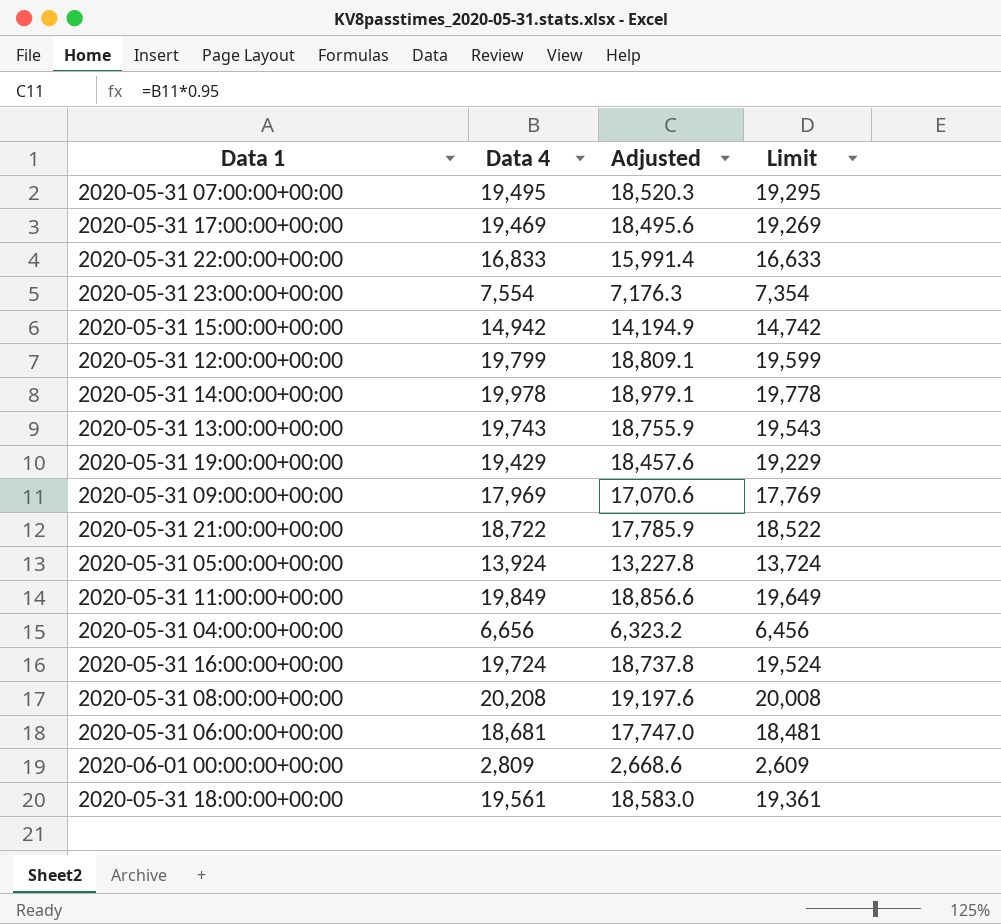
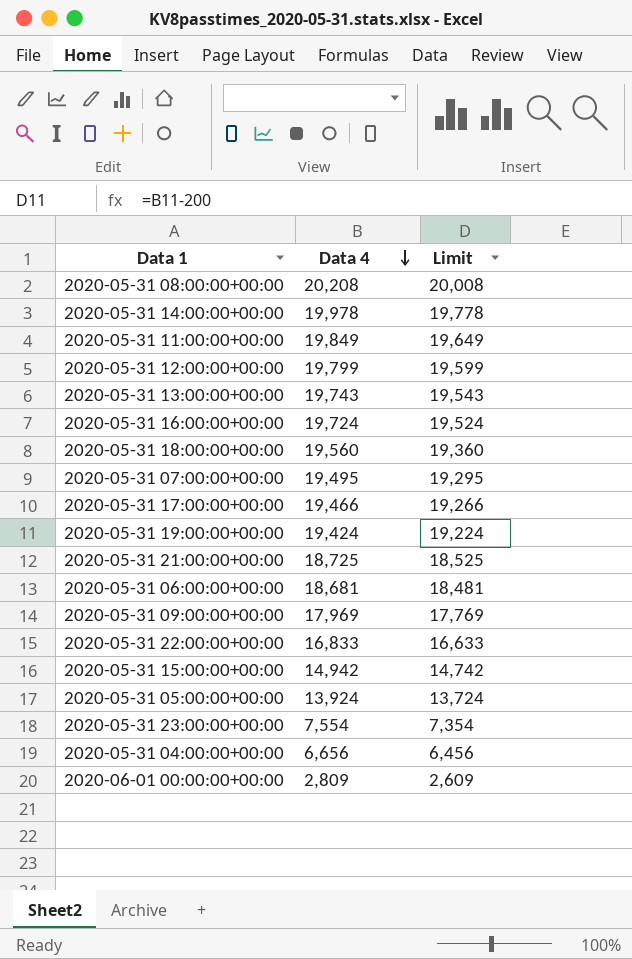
row order: none -> Data 4 descending
column Adjusted | formula: [Data 4] * 0.95 -> none
2020-05-31 18:00:00+00:00 | Data 4: 19,561 -> 19,560
2020-05-31 18:00:00+00:00 | Limit: 19,361 -> 19,360
2020-05-31 17:00:00+00:00 | Data 4: 19,469 -> 19,466
2020-05-31 17:00:00+00:00 | Limit: 19,269 -> 19,266
2020-05-31 19:00:00+00:00 | Data 4: 19,429 -> 19,424
2020-05-31 19:00:00+00:00 | Limit: 19,229 -> 19,224
2020-05-31 21:00:00+00:00 | Data 4: 18,722 -> 18,725
2020-05-31 21:00:00+00:00 | Limit: 18,522 -> 18,525

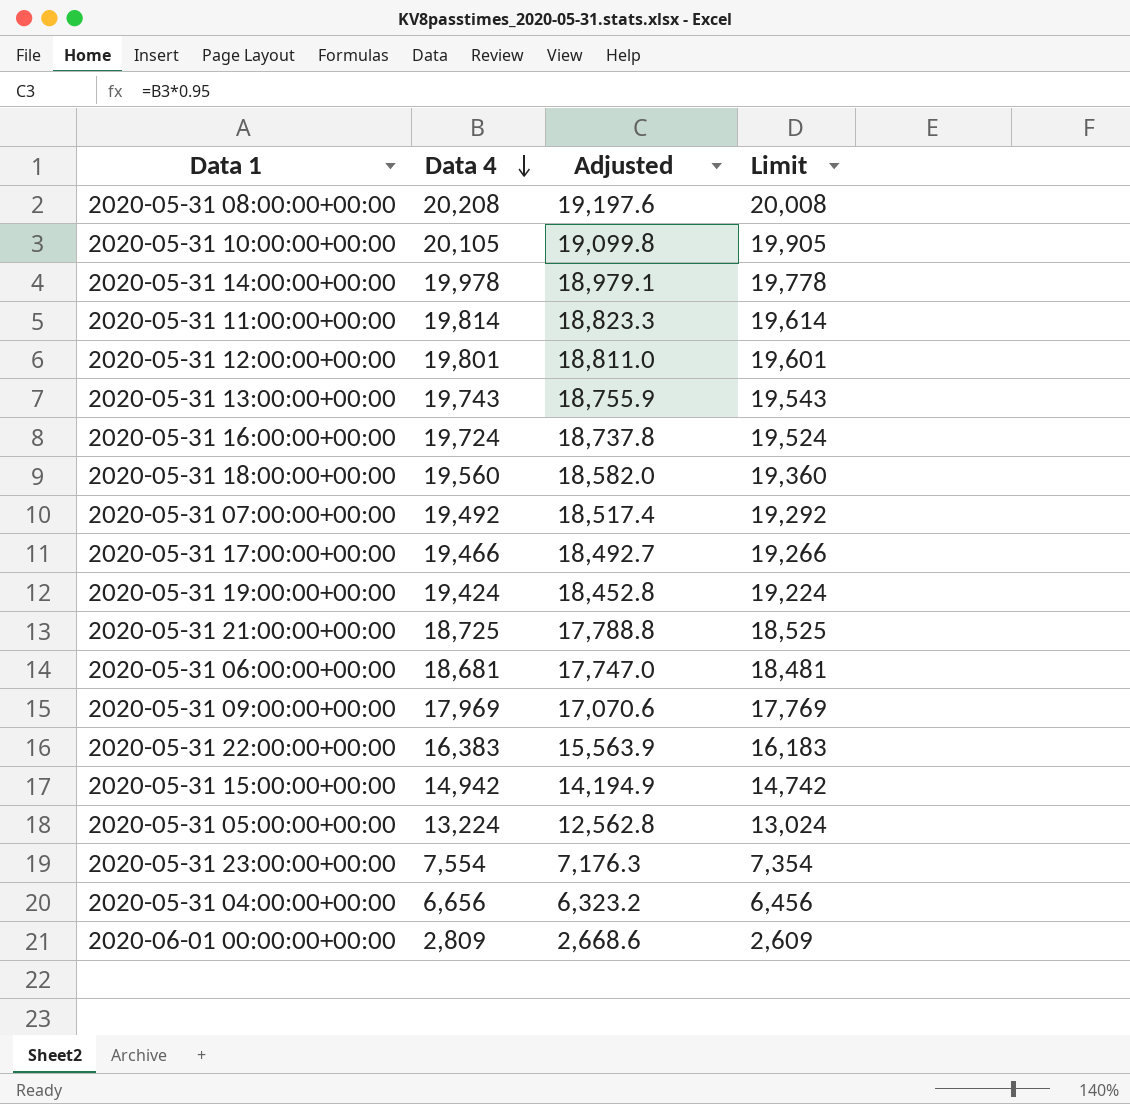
column Adjusted | formula: none -> [Data 4] * 0.95
row 2020-05-31 10:00:00+00:00: none -> 20,105 | 19,099.8 | 19,905
2020-05-31 11:00:00+00:00 | Data 4: 19,849 -> 19,814
2020-05-31 11:00:00+00:00 | Limit: 19,649 -> 19,614
2020-05-31 12:00:00+00:00 | Data 4: 19,799 -> 19,801
2020-05-31 12:00:00+00:00 | Limit: 19,599 -> 19,601
2020-05-31 07:00:00+00:00 | Data 4: 19,495 -> 19,492
2020-05-31 07:00:00+00:00 | Limit: 19,295 -> 19,292
2020-05-31 22:00:00+00:00 | Data 4: 16,833 -> 16,383
2020-05-31 22:00:00+00:00 | Limit: 16,633 -> 16,183
2020-05-31 05:00:00+00:00 | Data 4: 13,924 -> 13,224
2020-05-31 05:00:00+00:00 | Limit: 13,724 -> 13,024

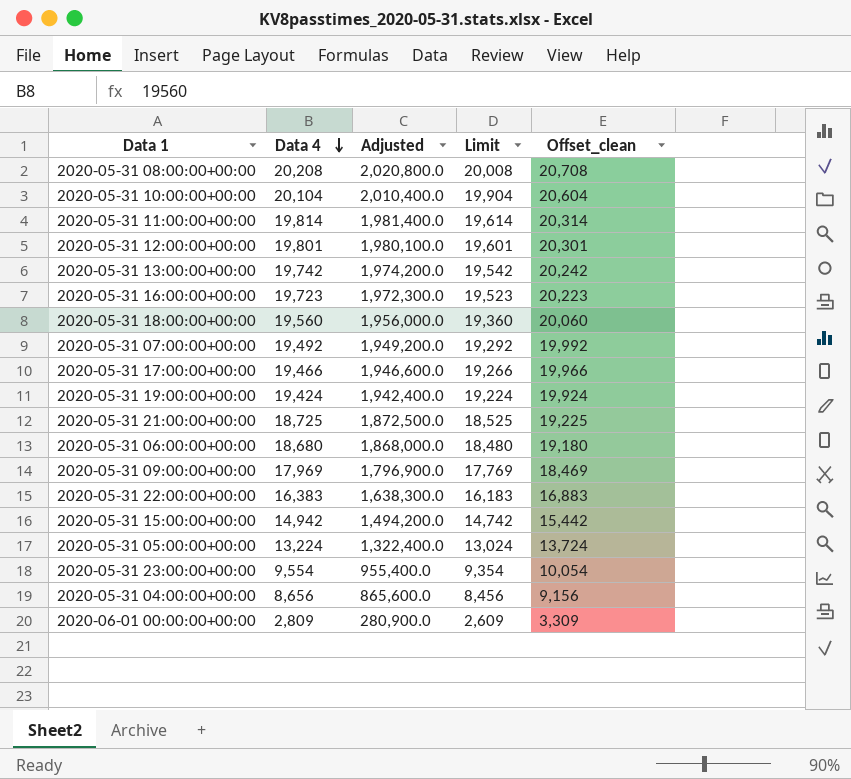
column Adjusted | formula: [Data 4] * 0.95 -> [Data 4] * 100
column Offset_clean | formula: none -> [Data 4] + 500
row 2020-05-31 14:00:00+00:00: 19,978 | 18,979.1 | 19,778 -> none
2020-05-31 10:00:00+00:00 | Data 4: 20,105 -> 20,104
2020-05-31 10:00:00+00:00 | Limit: 19,905 -> 19,904
2020-05-31 13:00:00+00:00 | Data 4: 19,743 -> 19,742
2020-05-31 13:00:00+00:00 | Limit: 19,543 -> 19,542
2020-05-31 16:00:00+00:00 | Data 4: 19,724 -> 19,723
2020-05-31 16:00:00+00:00 | Limit: 19,524 -> 19,523
2020-05-31 06:00:00+00:00 | Data 4: 18,681 -> 18,680
2020-05-31 06:00:00+00:00 | Limit: 18,481 -> 18,480
2020-05-31 23:00:00+00:00 | Data 4: 7,554 -> 9,554
2020-05-31 23:00:00+00:00 | Limit: 7,354 -> 9,354
2020-05-31 04:00:00+00:00 | Data 4: 6,656 -> 8,656
2020-05-31 04:00:00+00:00 | Limit: 6,456 -> 8,456

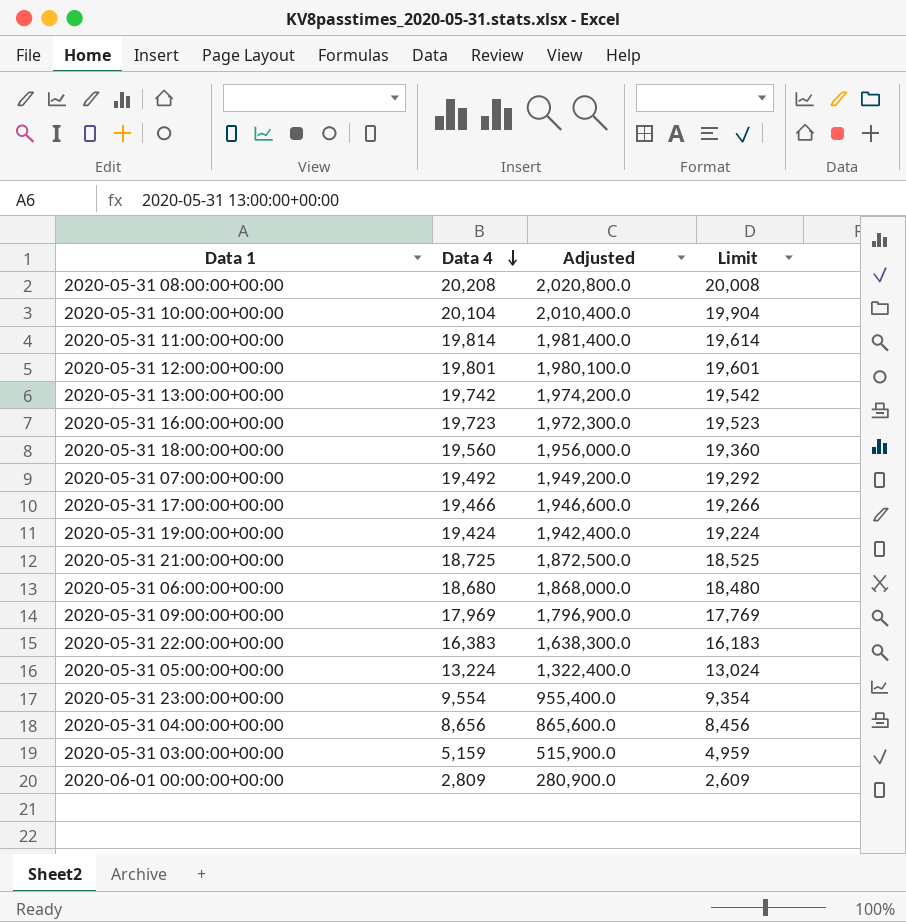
column Offset_clean | formula: [Data 4] + 500 -> none
row 2020-05-31 15:00:00+00:00: 14,942 | 1,494,200.0 | 14,742 | 15,442 -> none
row 2020-05-31 03:00:00+00:00: none -> 5,159 | 515,900.0 | 4,959

